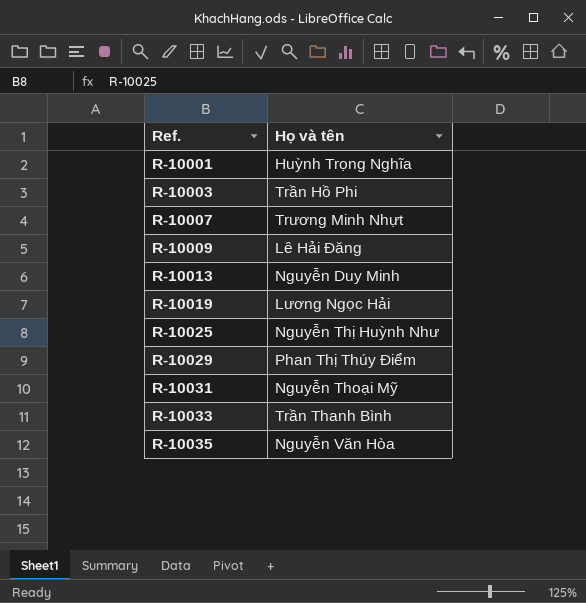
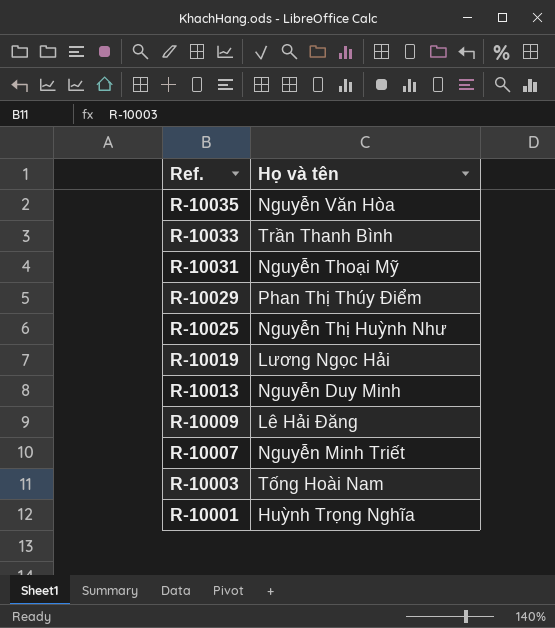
row order: Ref. ascending -> Ref. descending
R-10007 | Họ và tên: Trương Minh Nhựt -> Nguyễn Minh Triết
R-10003 | Họ và tên: Trần Hồ Phi -> Tống Hoài Nam

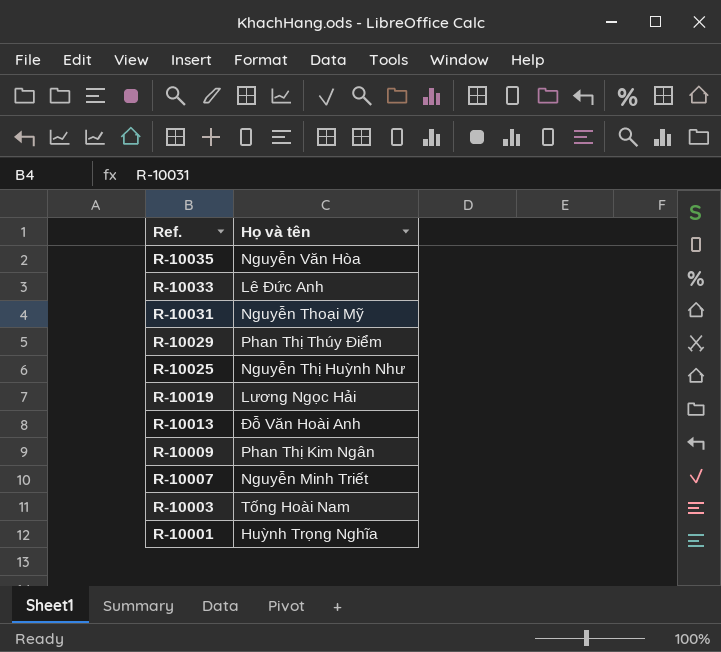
R-10033 | Họ và tên: Trần Thanh Bình -> Lê Đức Anh
R-10013 | Họ và tên: Nguyễn Duy Minh -> Đỗ Văn Hoài Anh
R-10009 | Họ và tên: Lê Hải Đăng -> Phan Thị Kim Ngân

